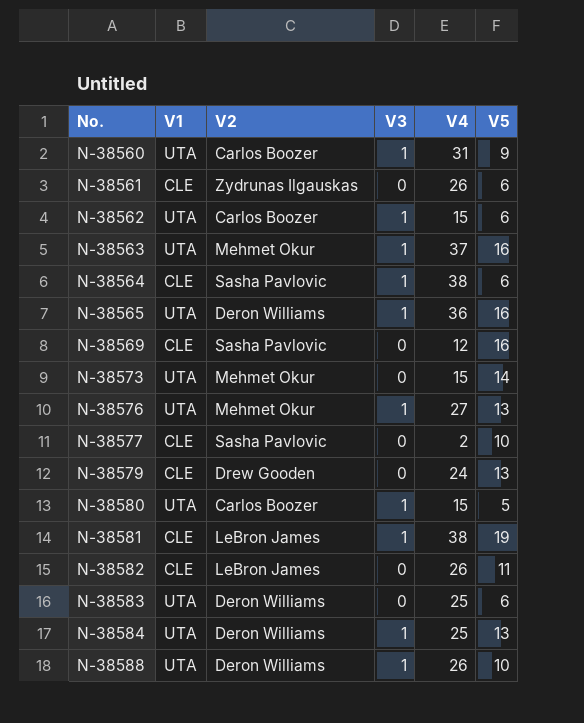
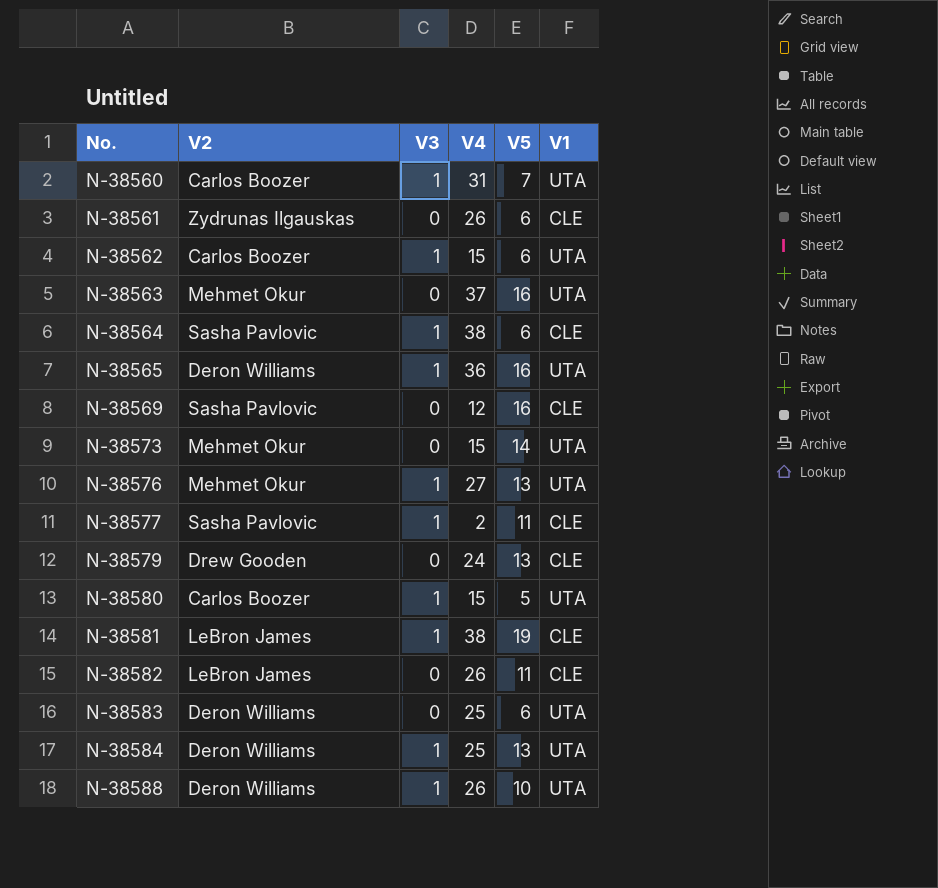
column V1 | position: 2 -> 6
N-38560 | V5: 9 -> 7
N-38563 | V3: 1 -> 0
N-38577 | V3: 0 -> 1
N-38577 | V5: 10 -> 11

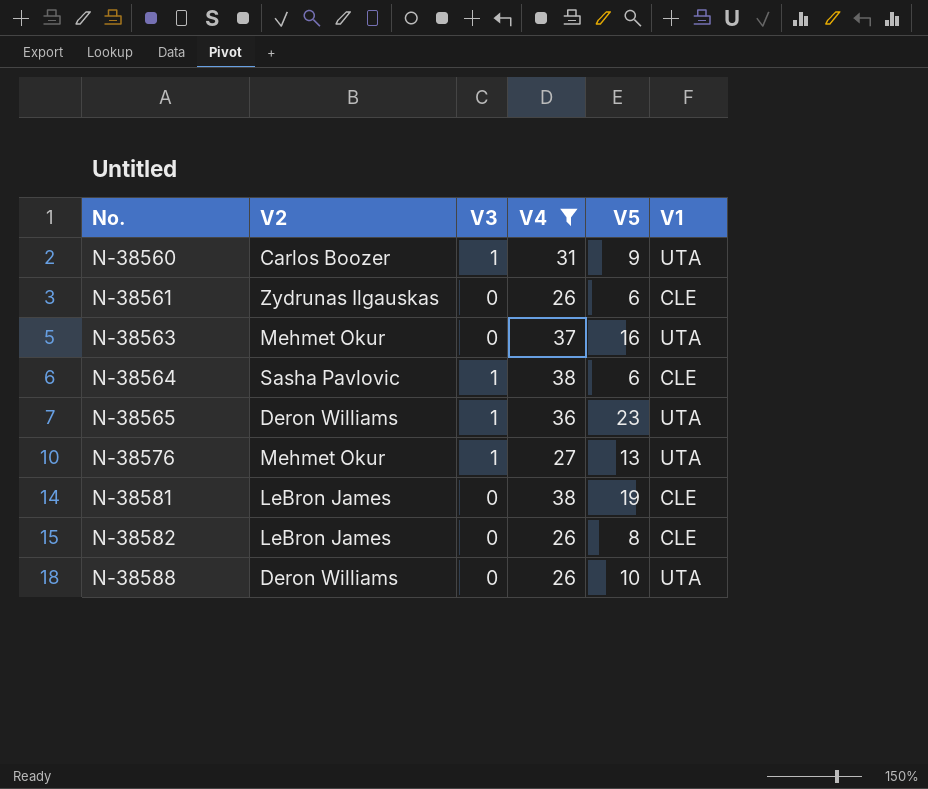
filter: none -> V4 >= 26
N-38560 | V5: 7 -> 9
N-38565 | V5: 16 -> 23
N-38581 | V3: 1 -> 0
N-38582 | V5: 11 -> 8
N-38588 | V3: 1 -> 0

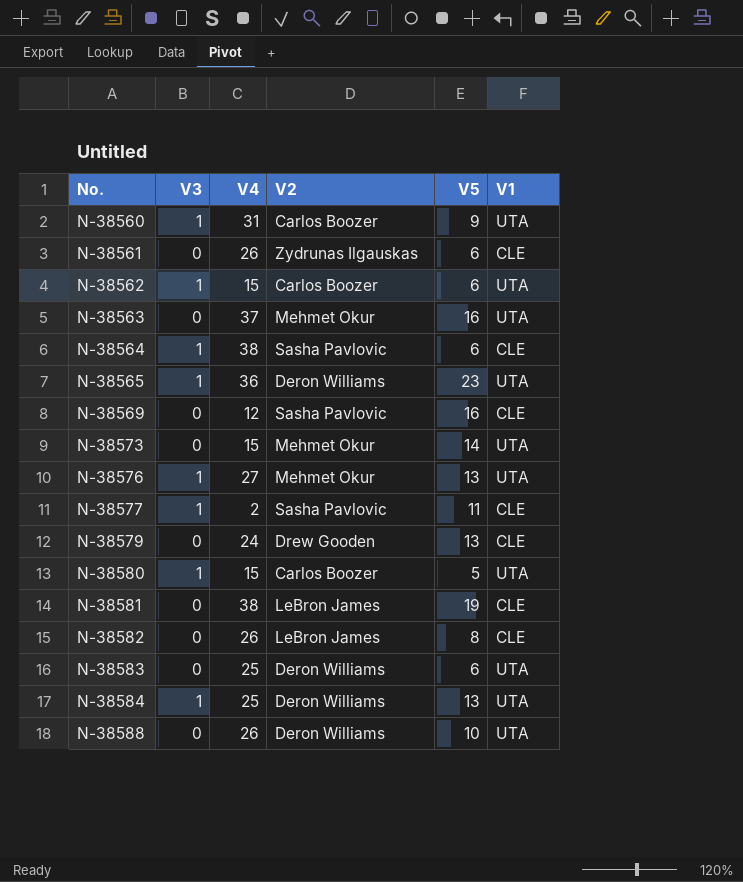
filter: V4 >= 26 -> none
column V2 | position: 2 -> 4

